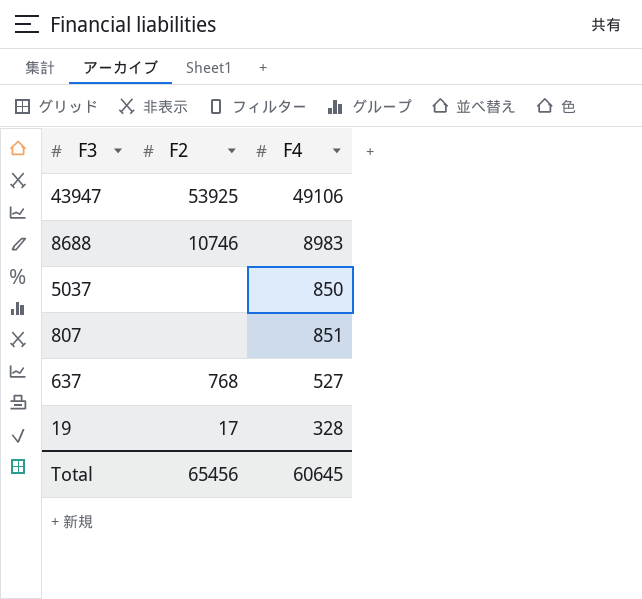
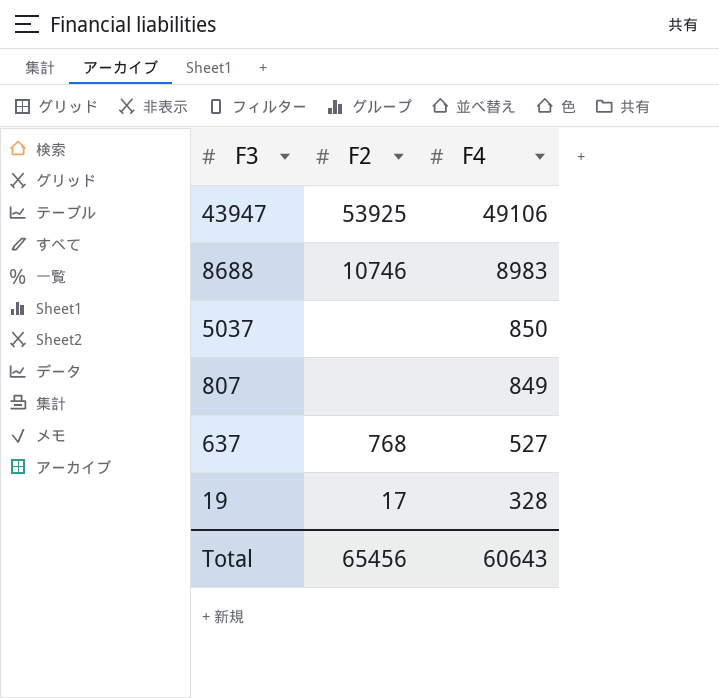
807 | F4: 851 -> 849
Total | F4: 60645 -> 60643

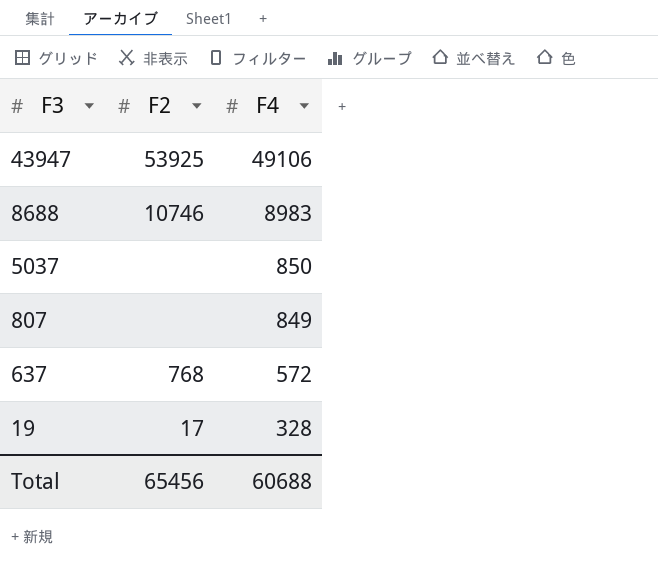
637 | F4: 527 -> 572
Total | F4: 60643 -> 60688

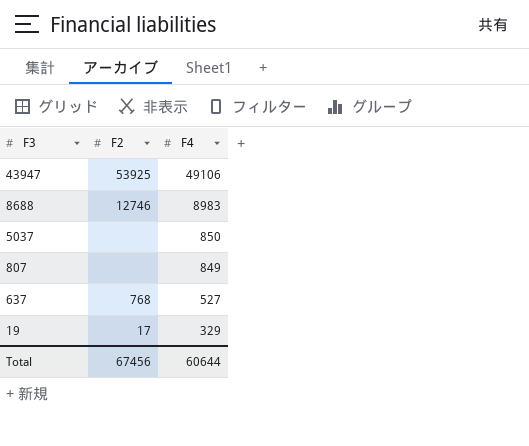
8688 | F2: 10746 -> 12746
637 | F4: 572 -> 527
19 | F4: 328 -> 329
Total | F2: 65456 -> 67456
Total | F4: 60688 -> 60644

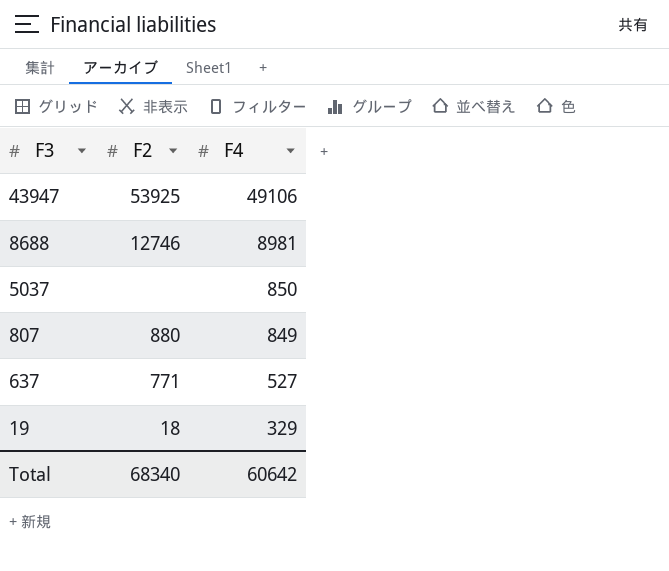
8688 | F4: 8983 -> 8981
807 | F2: none -> 880
637 | F2: 768 -> 771
19 | F2: 17 -> 18
Total | F2: 67456 -> 68340
Total | F4: 60644 -> 60642

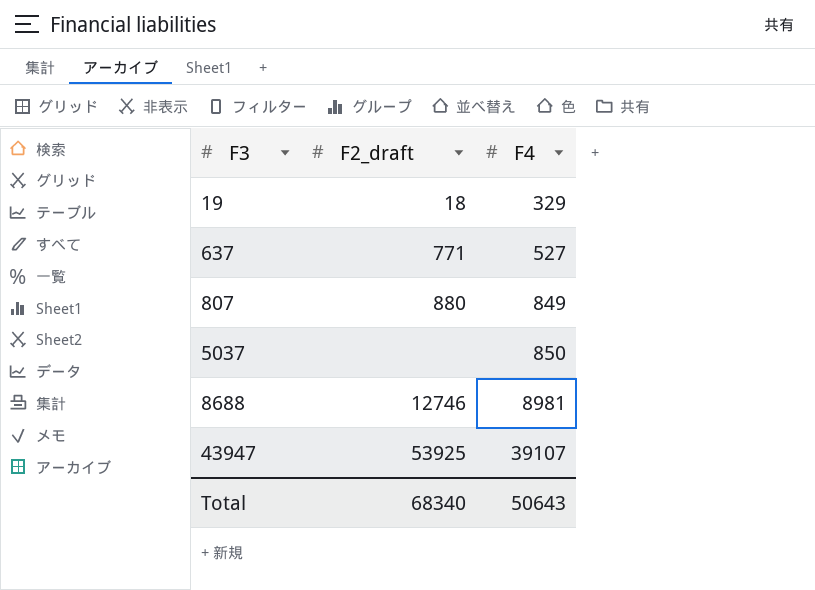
row order: F3 descending -> F3 ascending
column name: F2 -> F2_draft
43947 | F4: 49106 -> 39107
Total | F4: 60642 -> 50643

